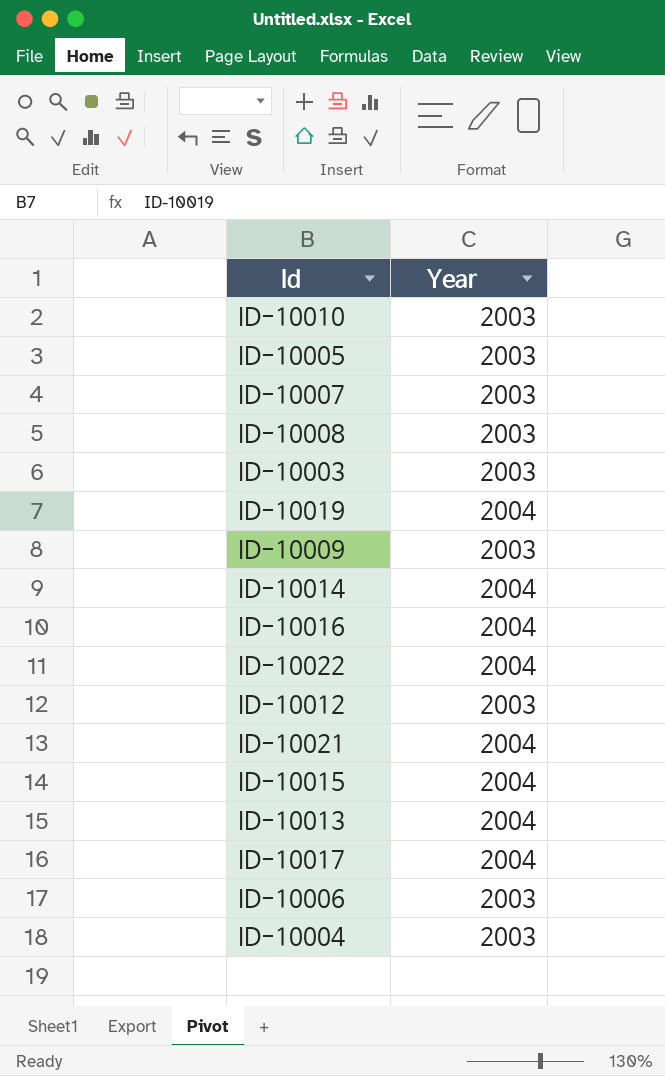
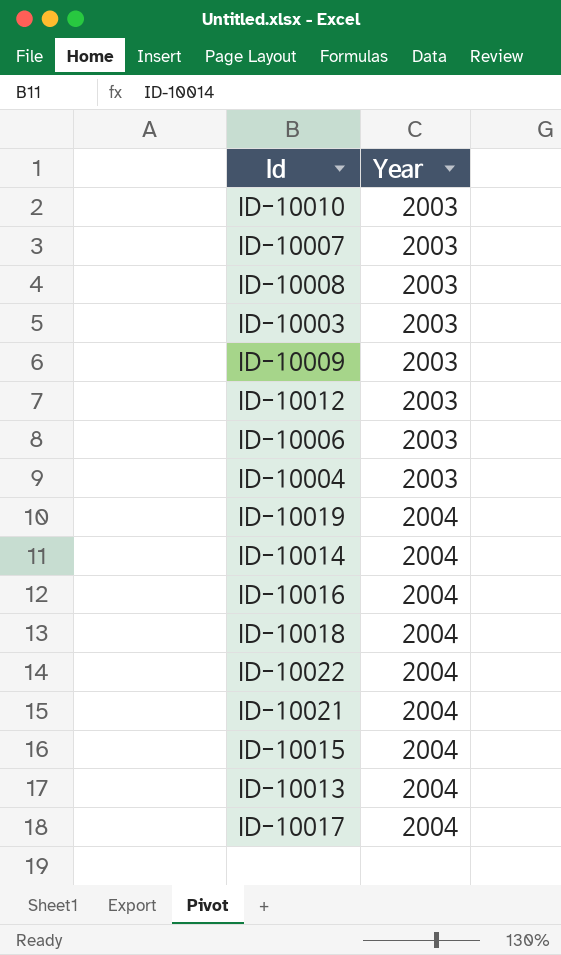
row order: none -> Year ascending
row ID-10005: 2003 -> none
row ID-10018: none -> 2004

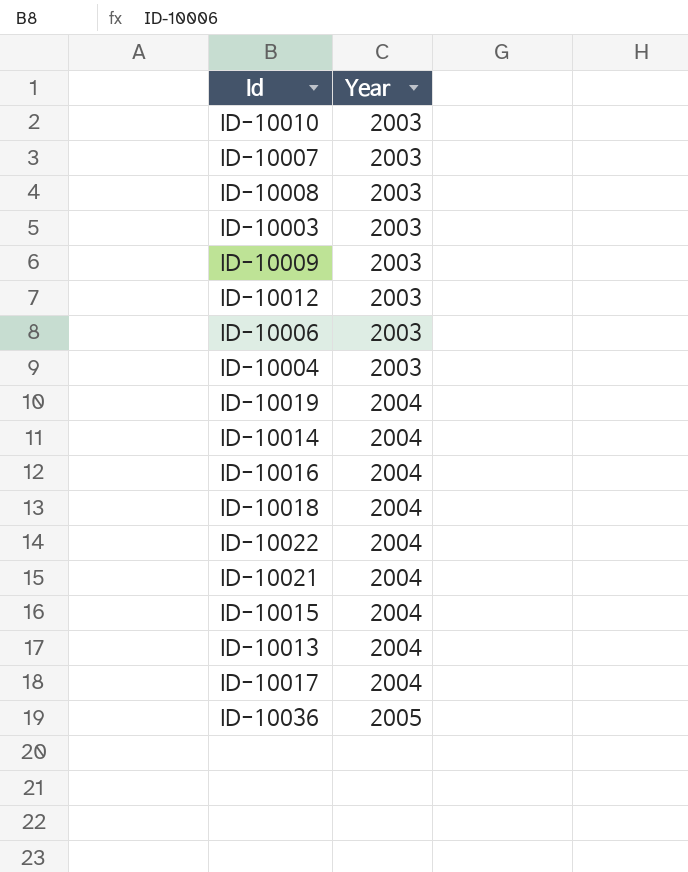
row ID-10036: none -> 2005

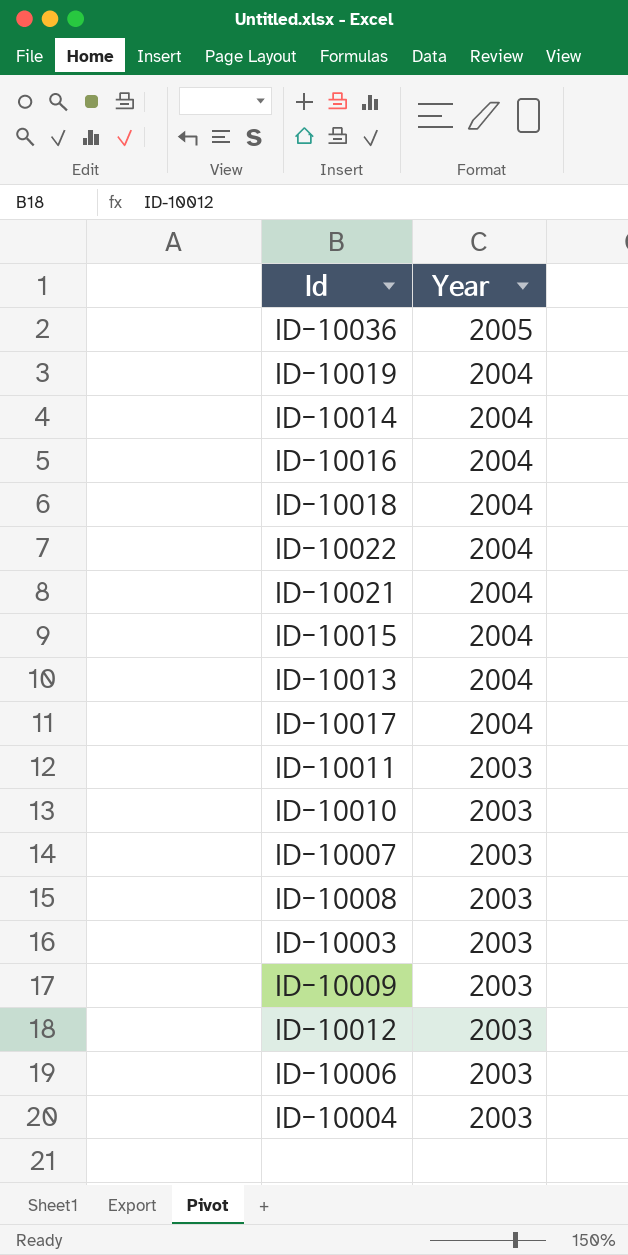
row order: Year ascending -> Year descending
row ID-10011: none -> 2003

